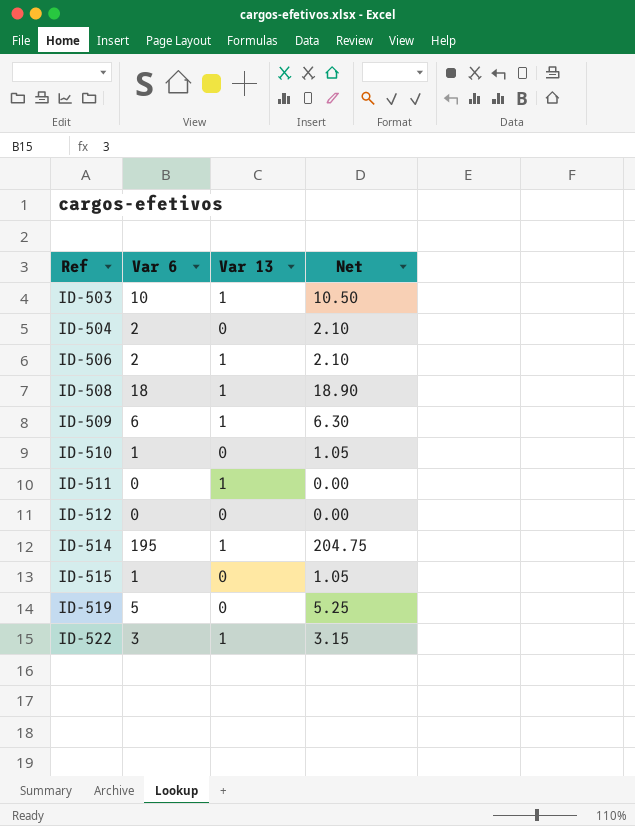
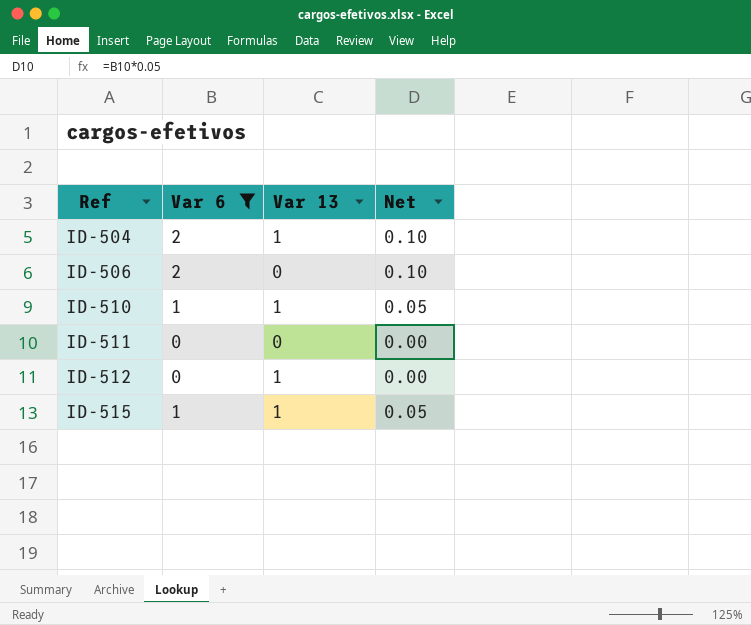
filter: none -> Var 6 <= 2
column Net | formula: [Var 6] * 1.05 -> [Var 6] * 0.05
ID-504 | Var 13: 0 -> 1
ID-506 | Var 13: 1 -> 0
ID-510 | Var 13: 0 -> 1
ID-511 | Var 13: 1 -> 0
ID-512 | Var 13: 0 -> 1
ID-515 | Var 13: 0 -> 1

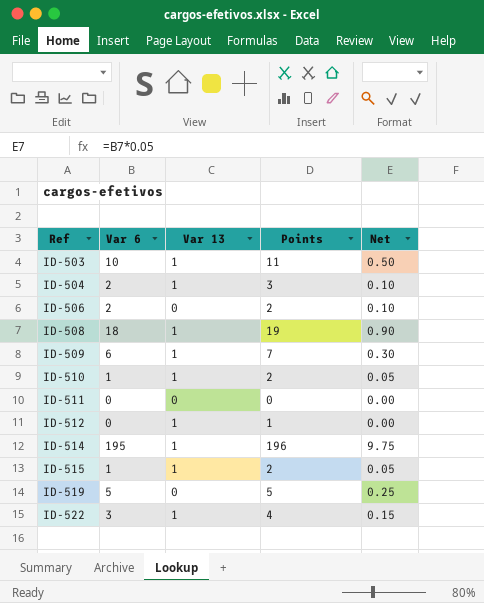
filter: Var 6 <= 2 -> none
column Points | formula: none -> [Var 6] + [Var 13]

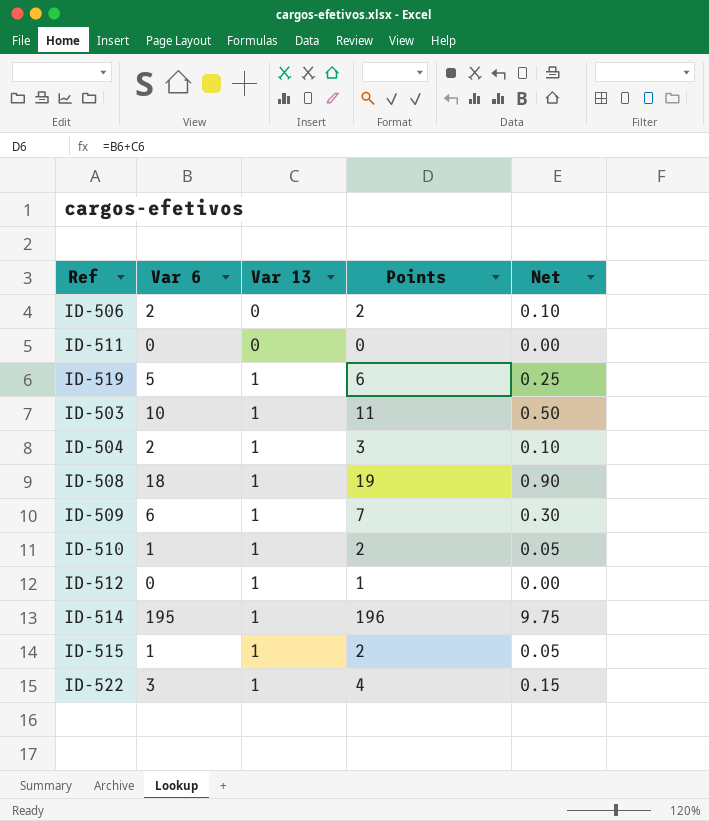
row order: Ref ascending -> Var 13 ascending
ID-519 | Var 13: 0 -> 1
ID-519 | Points: 5 -> 6

